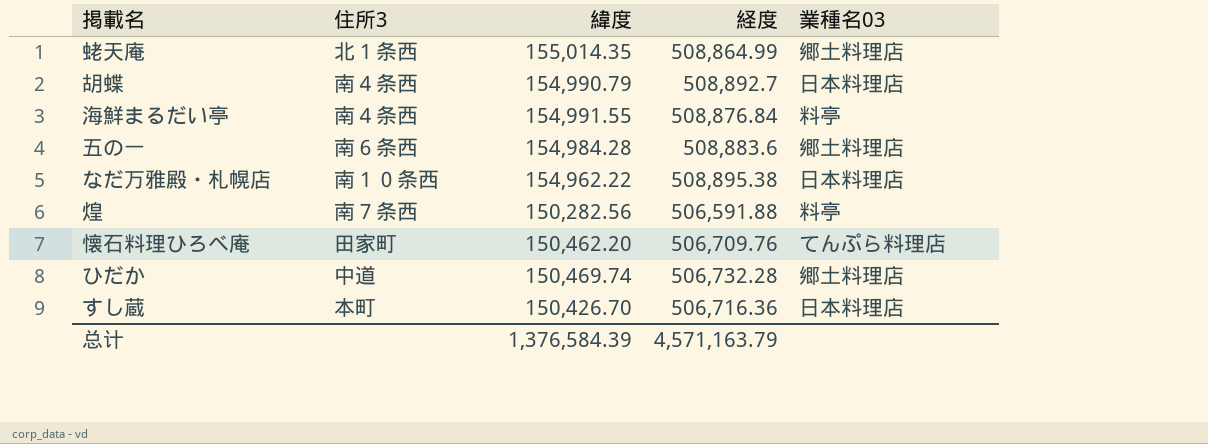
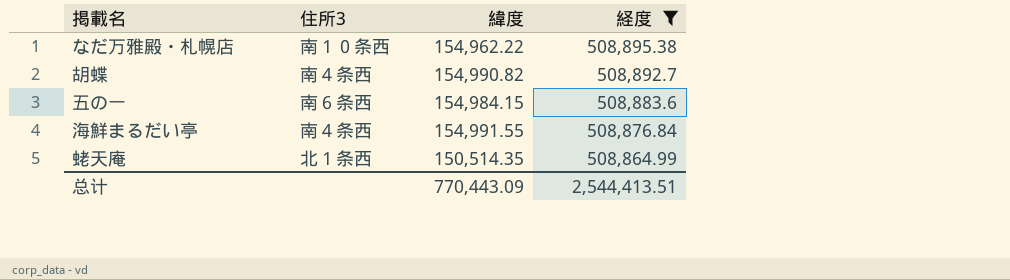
filter: none -> 経度 >= 508,864.99
row order: none -> 経度 descending
column 業種名03 | position: 5 -> none
胡蝶 | 緯度: 154,990.79 -> 154,990.82
五の一 | 緯度: 154,984.28 -> 154,984.15
蛯天庵 | 緯度: 155,014.35 -> 150,514.35
总计 | 緯度: 1,376,584.39 -> 770,443.09
总计 | 経度: 4,571,163.79 -> 2,544,413.51

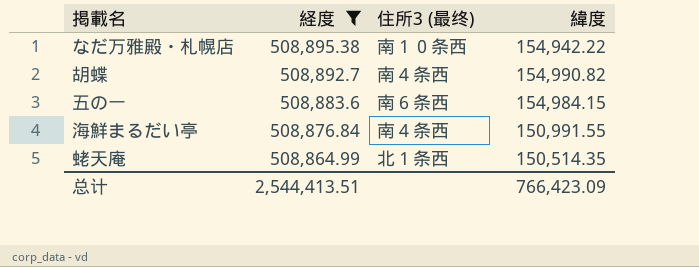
column 経度 | position: 4 -> 2
column name: 住所3 -> 住所3 (最终)
なだ万雅殿・札幌店 | 緯度: 154,962.22 -> 154,942.22
海鮮まるだい亭 | 緯度: 154,991.55 -> 150,991.55
总计 | 緯度: 770,443.09 -> 766,423.09

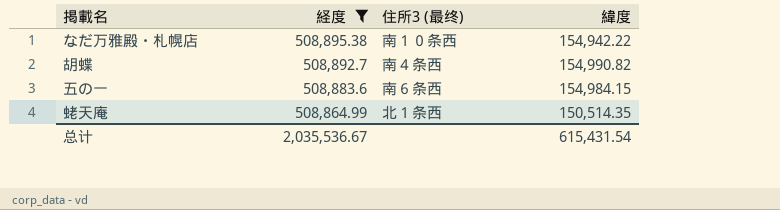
row 海鮮まるだい亭: 508,876.84 | 南４条西 | 150,991.55 -> none
总计 | 経度: 2,544,413.51 -> 2,035,536.67
总计 | 緯度: 766,423.09 -> 615,431.54

